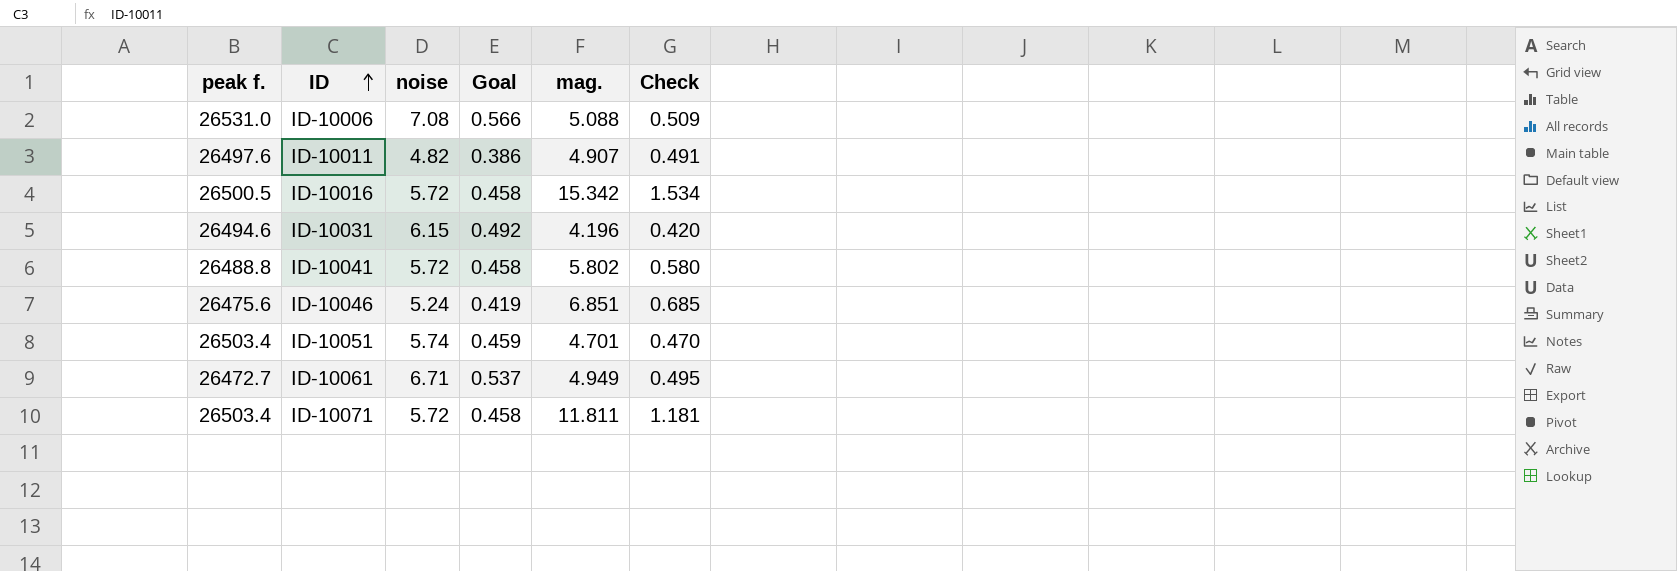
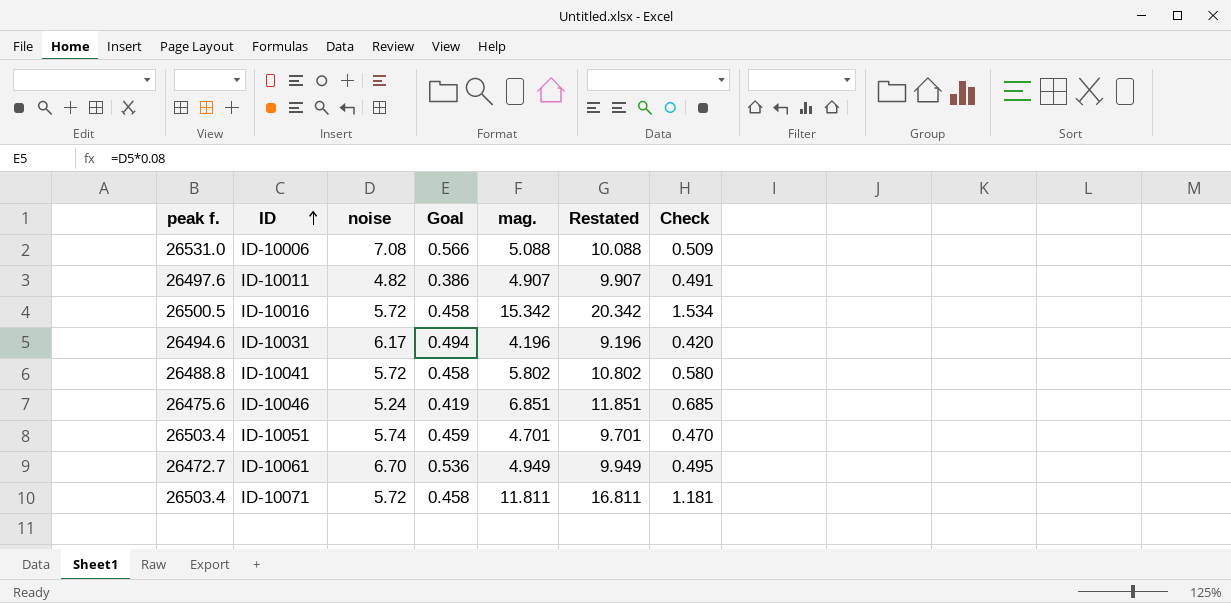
column Restated | formula: none -> [mag.] + 5
ID-10031 | noise: 6.15 -> 6.17
ID-10031 | Goal: 0.492 -> 0.494
ID-10061 | noise: 6.71 -> 6.70
ID-10061 | Goal: 0.537 -> 0.536

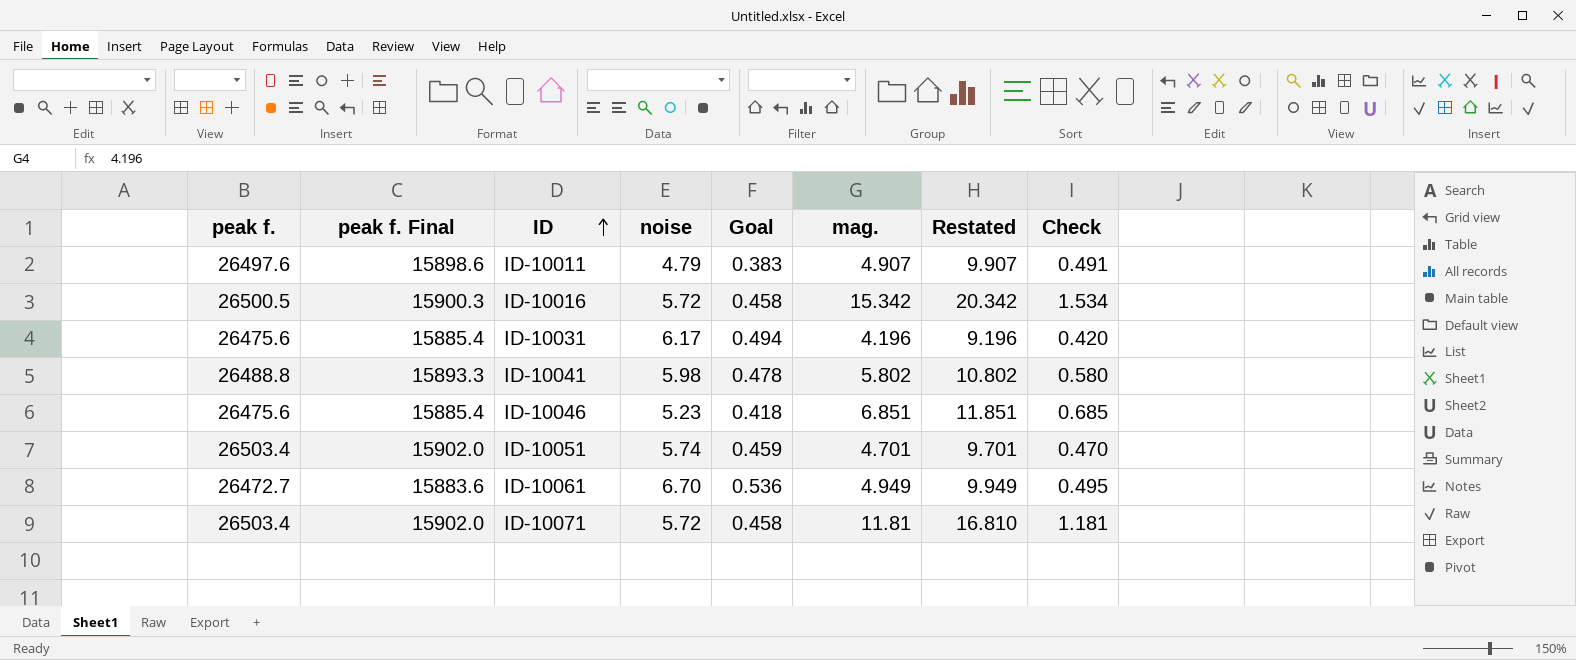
column peak f. Final | formula: none -> [peak f.] * 0.6
row ID-10006: 26531.0 | 7.08 | 0.566 | 5.088 | 10.088 | 0.509 -> none
ID-10011 | noise: 4.82 -> 4.79
ID-10011 | Goal: 0.386 -> 0.383
ID-10031 | peak f.: 26494.6 -> 26475.6
ID-10041 | noise: 5.72 -> 5.98
ID-10041 | Goal: 0.458 -> 0.478
ID-10046 | noise: 5.24 -> 5.23
ID-10046 | Goal: 0.419 -> 0.418
ID-10071 | mag.: 11.811 -> 11.81
ID-10071 | Restated: 16.811 -> 16.810

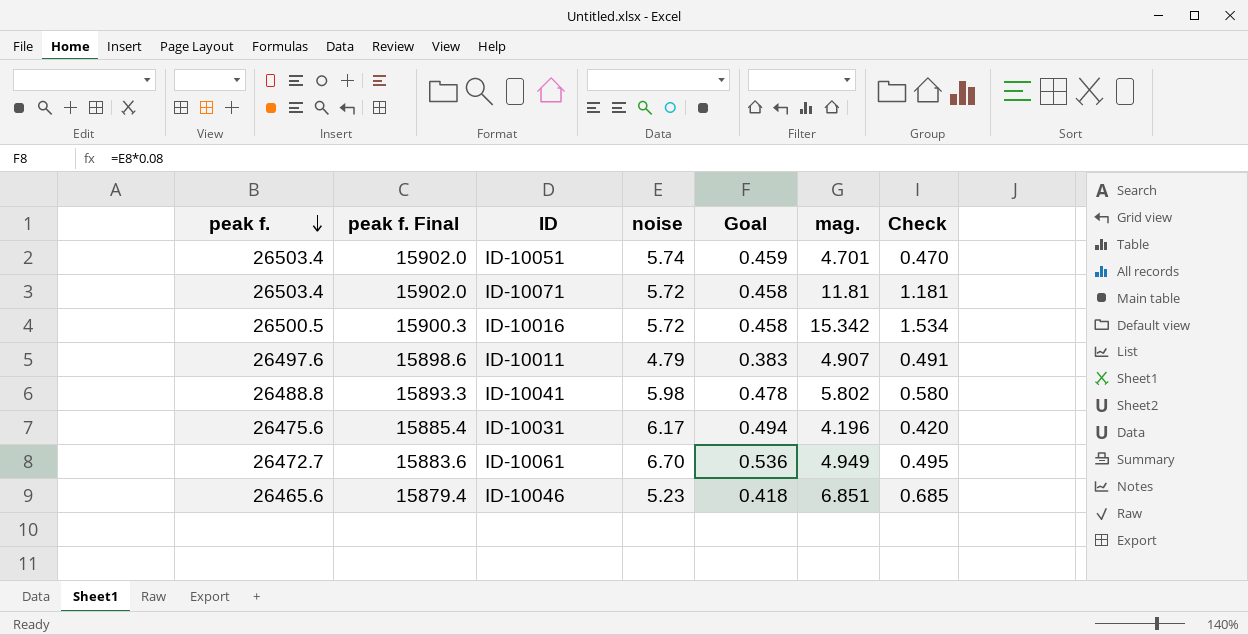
row order: ID ascending -> peak f. descending
column Restated | formula: [mag.] + 5 -> none
ID-10046 | peak f.: 26475.6 -> 26465.6
ID-10046 | peak f. Final: 15885.4 -> 15879.4

